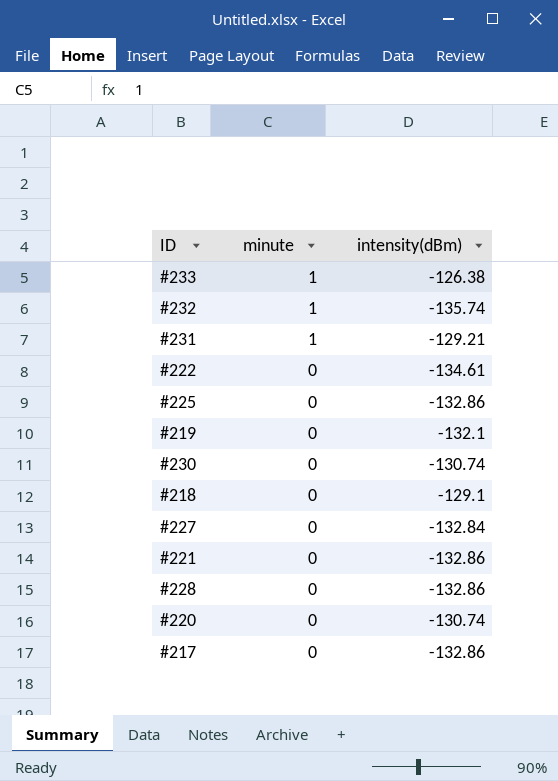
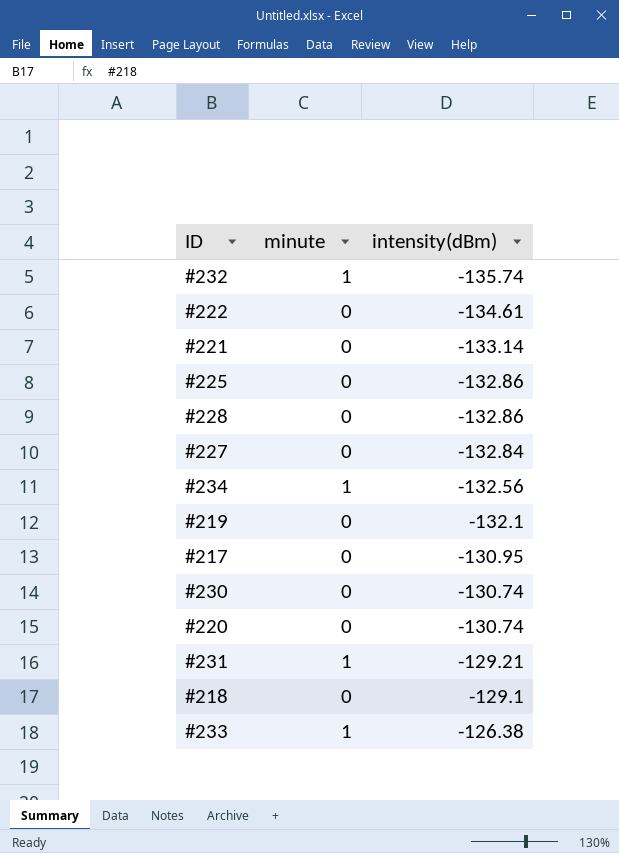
row order: minute descending -> intensity(dBm) ascending
#221 | intensity(dBm): -132.86 -> -133.14
row #234: none -> 1 | -132.56
#217 | intensity(dBm): -132.86 -> -130.95

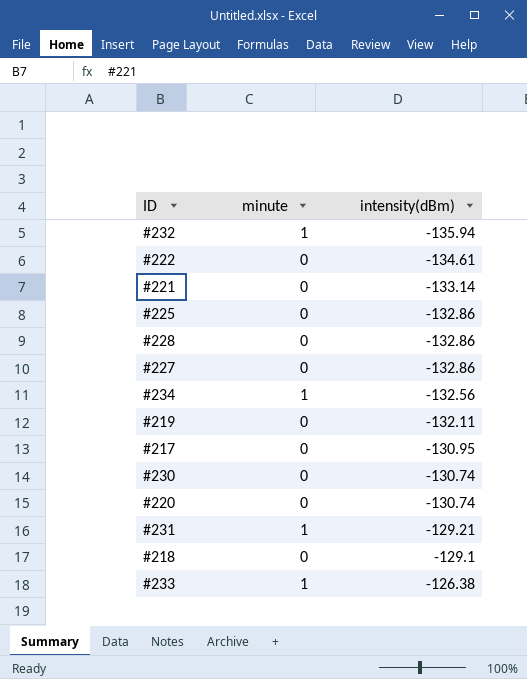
#232 | intensity(dBm): -135.74 -> -135.94
#227 | intensity(dBm): -132.84 -> -132.86
#219 | intensity(dBm): -132.1 -> -132.11

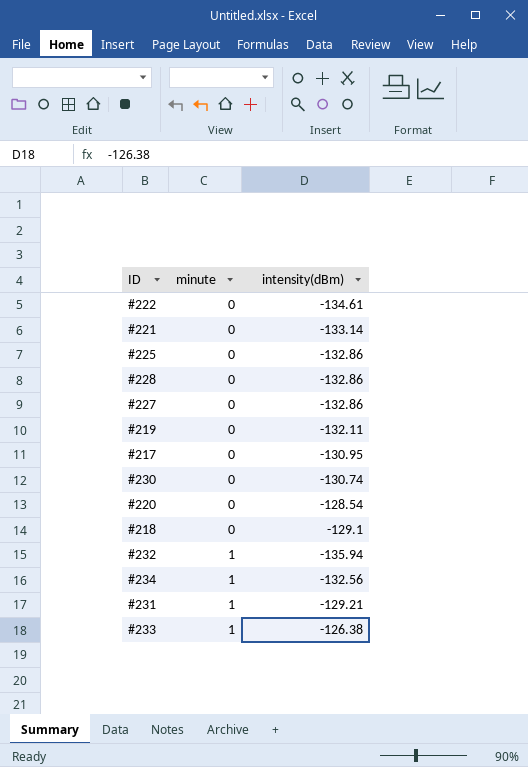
row order: intensity(dBm) ascending -> minute ascending
#220 | intensity(dBm): -130.74 -> -128.54

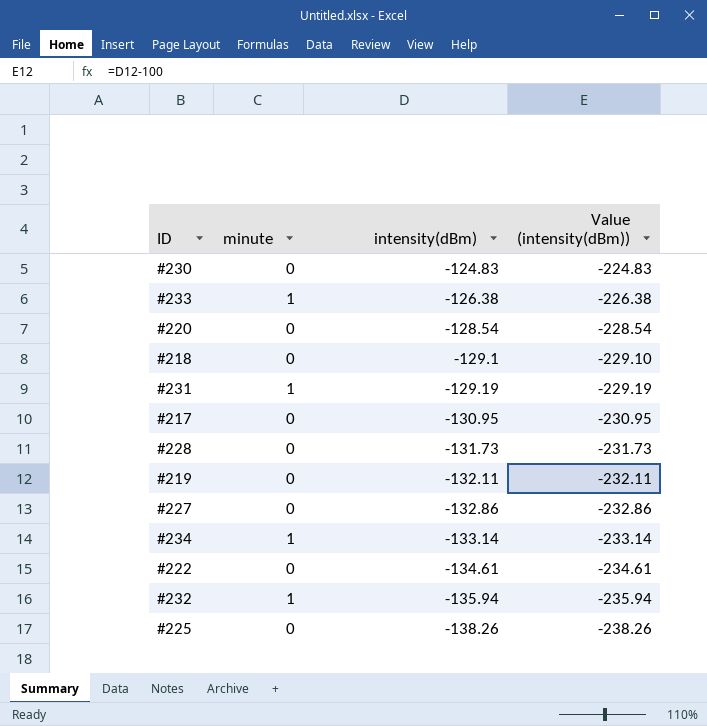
row order: minute ascending -> intensity(dBm) descending
column Value (intensity(dBm)) | formula: none -> [intensity(dBm)] - 100
row #221: 0 | -133.14 -> none
#230 | intensity(dBm): -130.74 -> -124.83
#231 | intensity(dBm): -129.21 -> -129.19
#228 | intensity(dBm): -132.86 -> -131.73
#234 | intensity(dBm): -132.56 -> -133.14
#225 | intensity(dBm): -132.86 -> -138.26

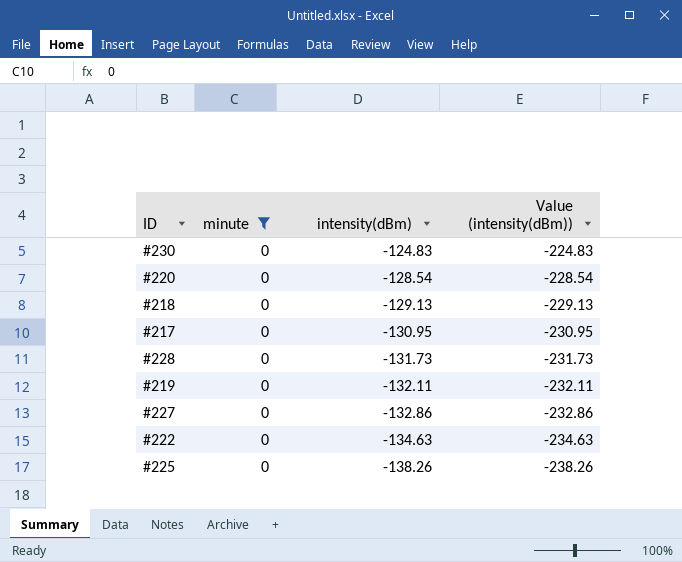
filter: none -> minute = 0
#218 | intensity(dBm): -129.1 -> -129.13
#218 | Value (intensity(dBm)): -229.10 -> -229.13
#222 | intensity(dBm): -134.61 -> -134.63
#222 | Value (intensity(dBm)): -234.61 -> -234.63

